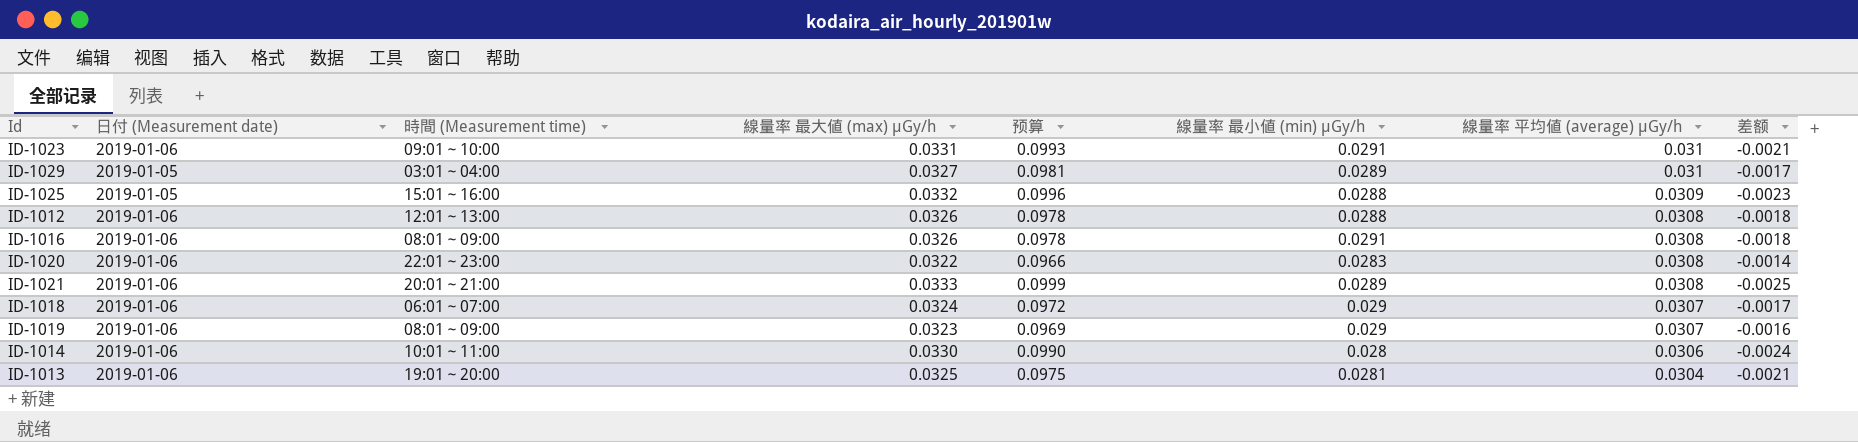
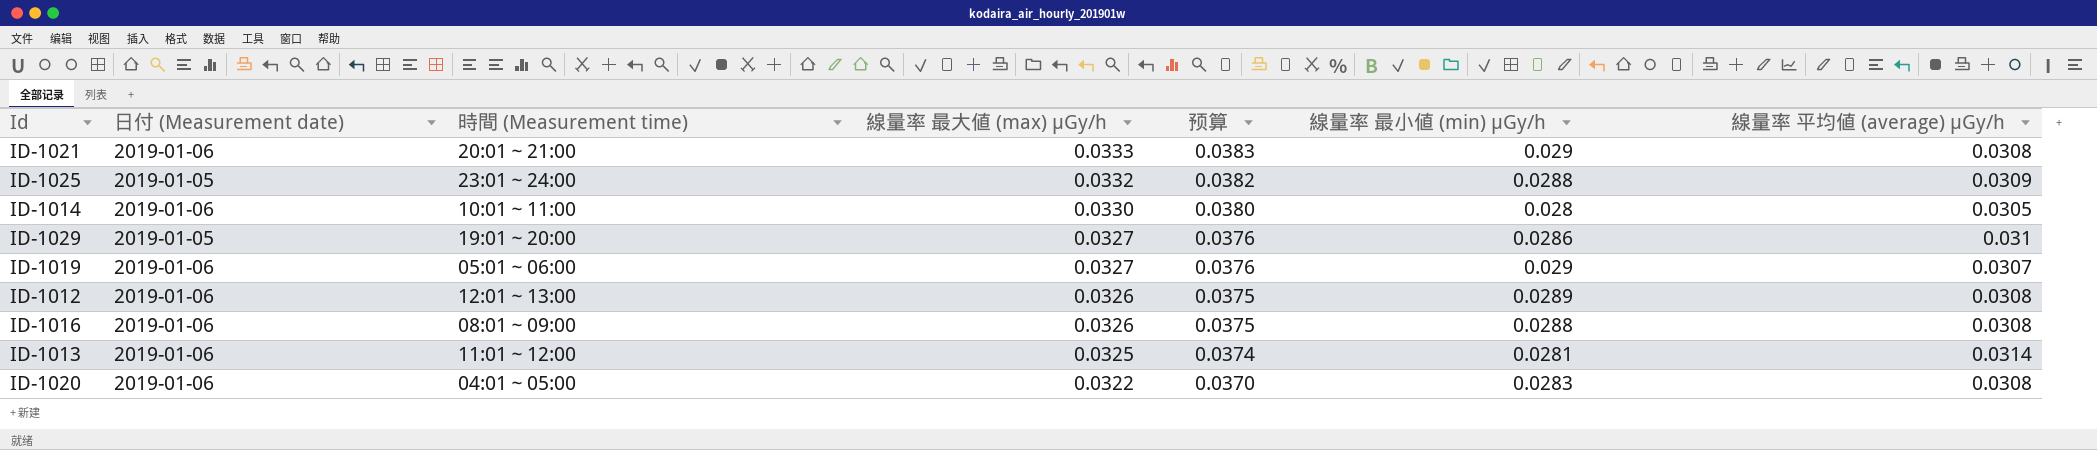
row order: 線量率 平均値 (average) μGy/h descending -> 線量率 最大値 (max) μGy/h descending
column 差额 | formula: [線量率 平均値 (average) μGy/h] - [線量率 最大値 (max) μGy/h] -> none
column 预算 | formula: [線量率 最大値 (max) μGy/h] * 3 -> [線量率 最大値 (max) μGy/h] * 1.15
row ID-1023: 2019-01-06 | 09:01～10:00 | 0.0331 | 0.0993 | 0.0291 | 0.031 | -0.0021 -> none
row ID-1018: 2019-01-06 | 06:01～07:00 | 0.0324 | 0.0972 | 0.029 | 0.0307 | -0.0017 -> none
ID-1021 | 線量率 最小値 (min) μGy/h: 0.0289 -> 0.029
ID-1025 | 時間 (Measurement time): 15:01～16:00 -> 23:01～24:00
ID-1014 | 線量率 平均値 (average) μGy/h: 0.0306 -> 0.0305
ID-1029 | 時間 (Measurement time): 03:01～04:00 -> 19:01～20:00
ID-1029 | 線量率 最小値 (min) μGy/h: 0.0289 -> 0.0286
ID-1019 | 時間 (Measurement time): 08:01～09:00 -> 05:01～06:00
ID-1019 | 線量率 最大値 (max) μGy/h: 0.0323 -> 0.0327
ID-1012 | 線量率 最小値 (min) μGy/h: 0.0288 -> 0.0289
ID-1016 | 線量率 最小値 (min) μGy/h: 0.0291 -> 0.0288
ID-1013 | 時間 (Measurement time): 19:01～20:00 -> 11:01～12:00
ID-1013 | 線量率 平均値 (average) μGy/h: 0.0304 -> 0.0314
ID-1020 | 時間 (Measurement time): 22:01～23:00 -> 04:01～05:00

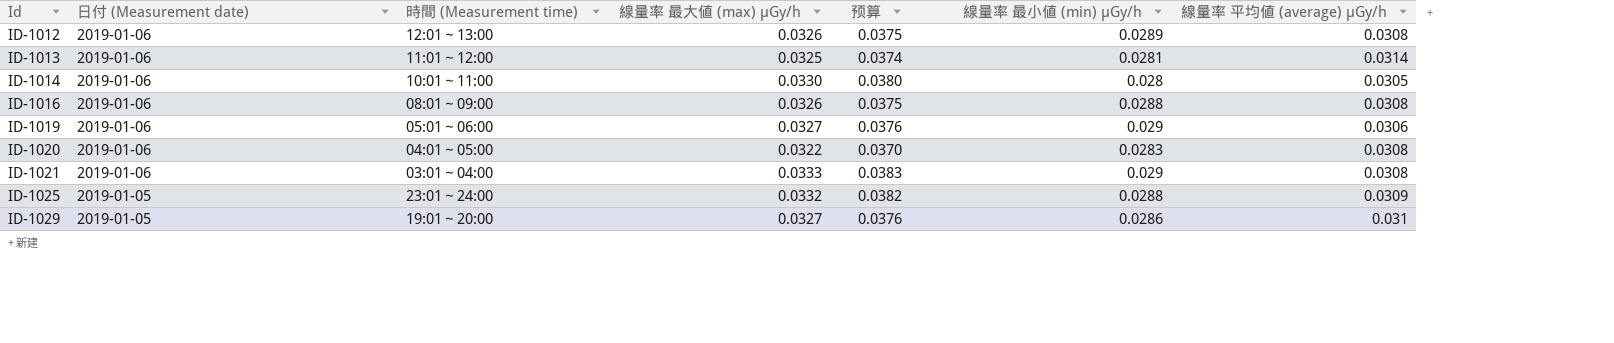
row order: 線量率 最大値 (max) μGy/h descending -> Id ascending
ID-1019 | 線量率 平均値 (average) μGy/h: 0.0307 -> 0.0306
ID-1021 | 時間 (Measurement time): 20:01～21:00 -> 03:01～04:00

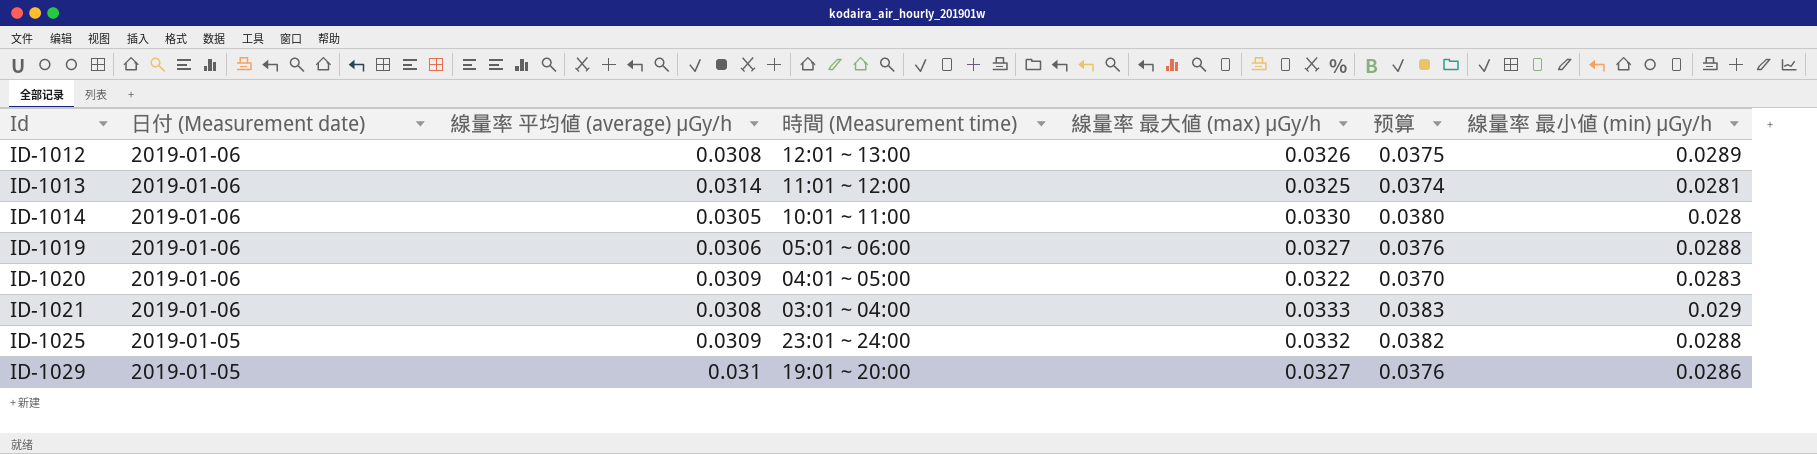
column 線量率 平均値 (average) μGy/h | position: 7 -> 3
row ID-1016: 2019-01-06 | 08:01～09:00 | 0.0326 | 0.0375 | 0.0288 | 0.0308 -> none
ID-1019 | 線量率 最小値 (min) μGy/h: 0.029 -> 0.0288
ID-1020 | 線量率 平均値 (average) μGy/h: 0.0308 -> 0.0309

